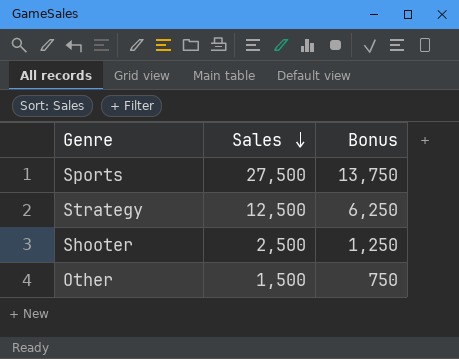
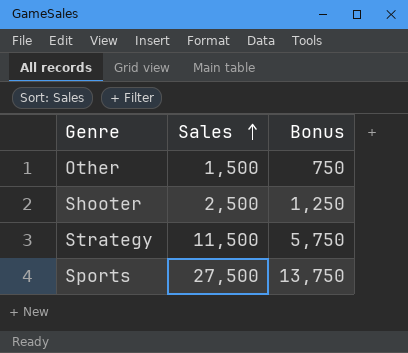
row order: Sales descending -> Sales ascending
Strategy | Sales: 12,500 -> 11,500
Strategy | Bonus: 6,250 -> 5,750

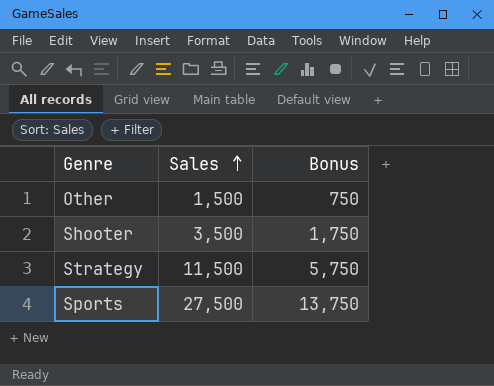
Shooter | Sales: 2,500 -> 3,500
Shooter | Bonus: 1,250 -> 1,750

